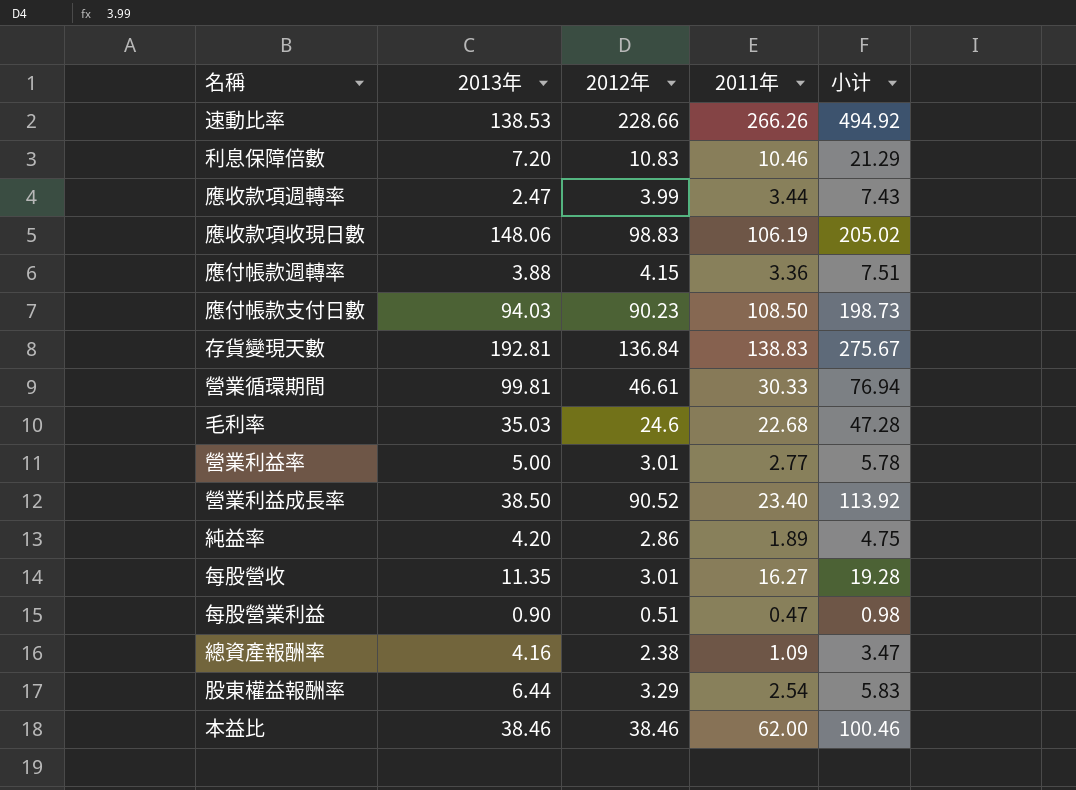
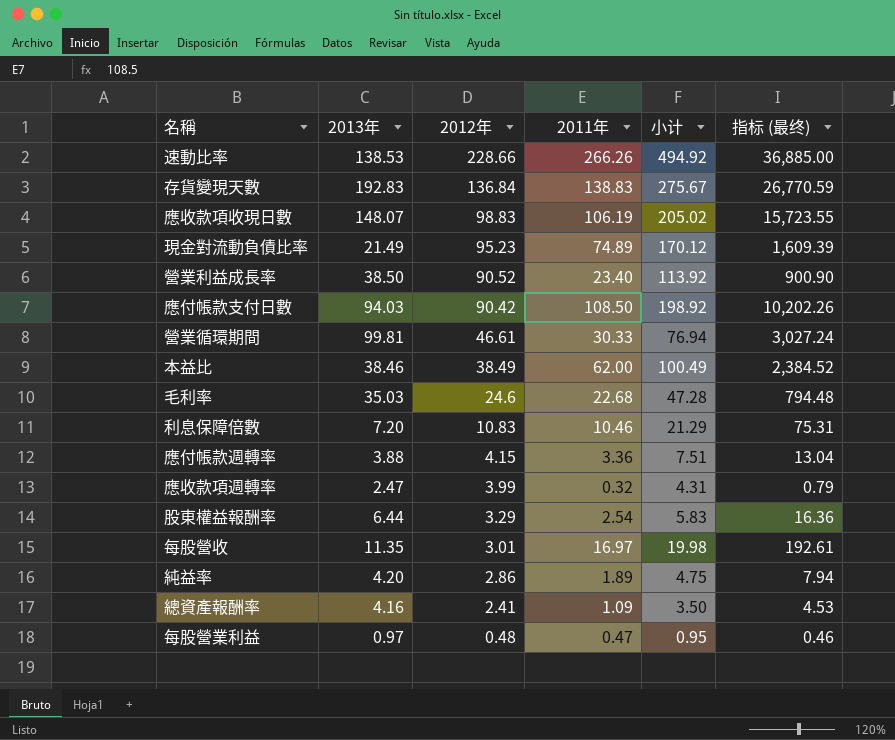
row order: none -> 2012年 descending
column 指标 (最终) | formula: none -> [2013年] * [2011年]
row 營業利益率: 5.00 | 3.01 | 2.77 | 5.78 -> none
存貨變現天數 | 2013年: 192.81 -> 192.83
應收款項收現日數 | 2013年: 148.06 -> 148.07
row 現金對流動負債比率: none -> 21.49 | 95.23 | 74.89 | 170.12 | 1,609.39
應付帳款支付日數 | 2012年: 90.23 -> 90.42
應付帳款支付日數 | 小计: 198.73 -> 198.92
本益比 | 2012年: 38.46 -> 38.49
本益比 | 小计: 100.46 -> 100.49
應收款項週轉率 | 2011年: 3.44 -> 0.32
應收款項週轉率 | 小计: 7.43 -> 4.31
每股營收 | 2011年: 16.27 -> 16.97
每股營收 | 小计: 19.28 -> 19.98
總資產報酬率 | 2012年: 2.38 -> 2.41
總資產報酬率 | 小计: 3.47 -> 3.50
每股營業利益 | 2013年: 0.90 -> 0.97
每股營業利益 | 2012年: 0.51 -> 0.48
每股營業利益 | 小计: 0.98 -> 0.95

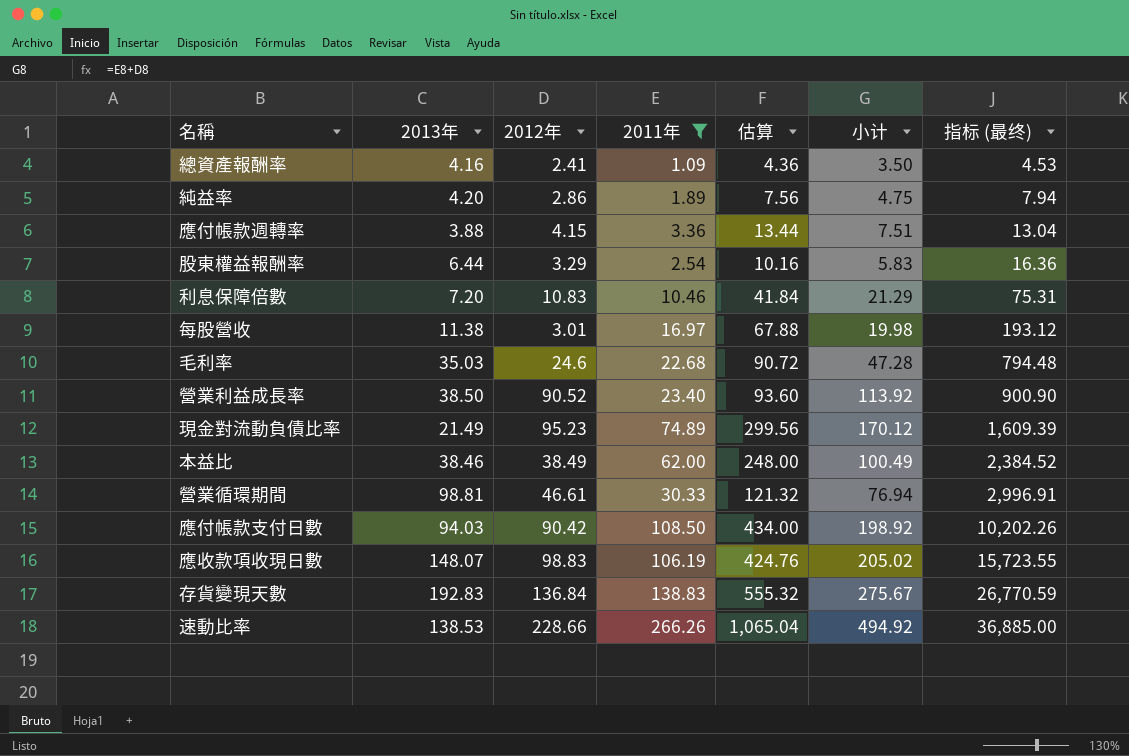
filter: none -> 2011年 >= 1.09
row order: 2012年 descending -> 指标 (最终) ascending
column 估算 | formula: none -> [2011年] * 4
每股營收 | 2013年: 11.35 -> 11.38
每股營收 | 指标 (最终): 192.61 -> 193.12
營業循環期間 | 2013年: 99.81 -> 98.81
營業循環期間 | 指标 (最终): 3,027.24 -> 2,996.91

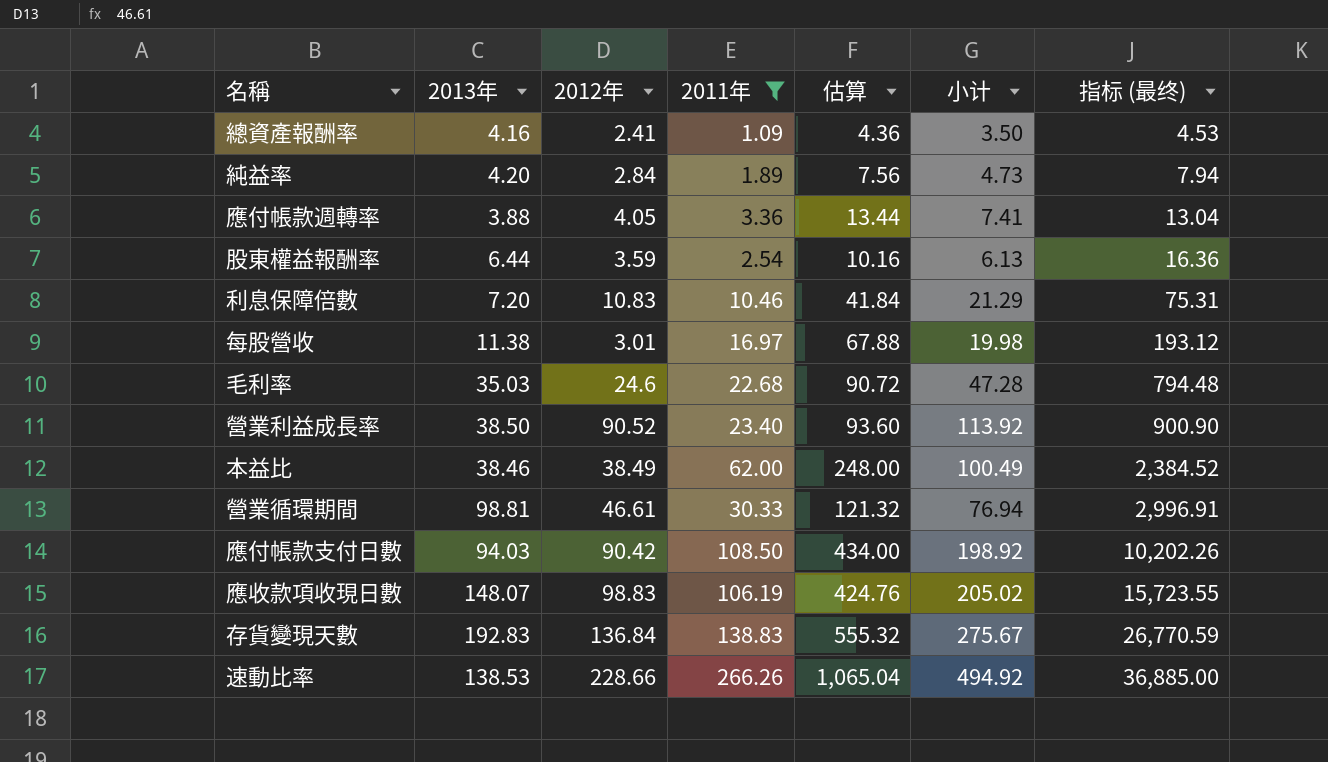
row 現金對流動負債比率: 21.49 | 95.23 | 74.89 | 299.56 | 170.12 | 1,609.39 -> none
純益率 | 2012年: 2.86 -> 2.84
純益率 | 小计: 4.75 -> 4.73
應付帳款週轉率 | 2012年: 4.15 -> 4.05
應付帳款週轉率 | 小计: 7.51 -> 7.41
股東權益報酬率 | 2012年: 3.29 -> 3.59
股東權益報酬率 | 小计: 5.83 -> 6.13

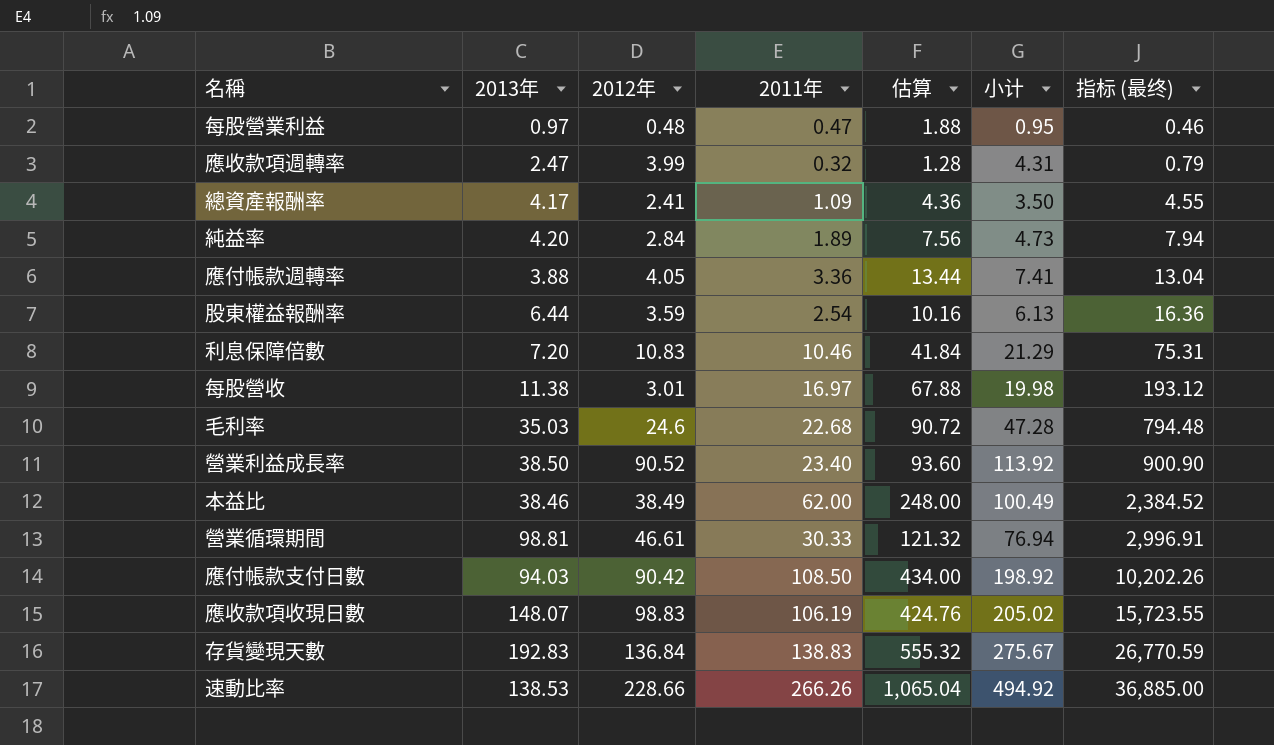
filter: 2011年 >= 1.09 -> none
總資產報酬率 | 2013年: 4.16 -> 4.17
總資產報酬率 | 指标 (最终): 4.53 -> 4.55

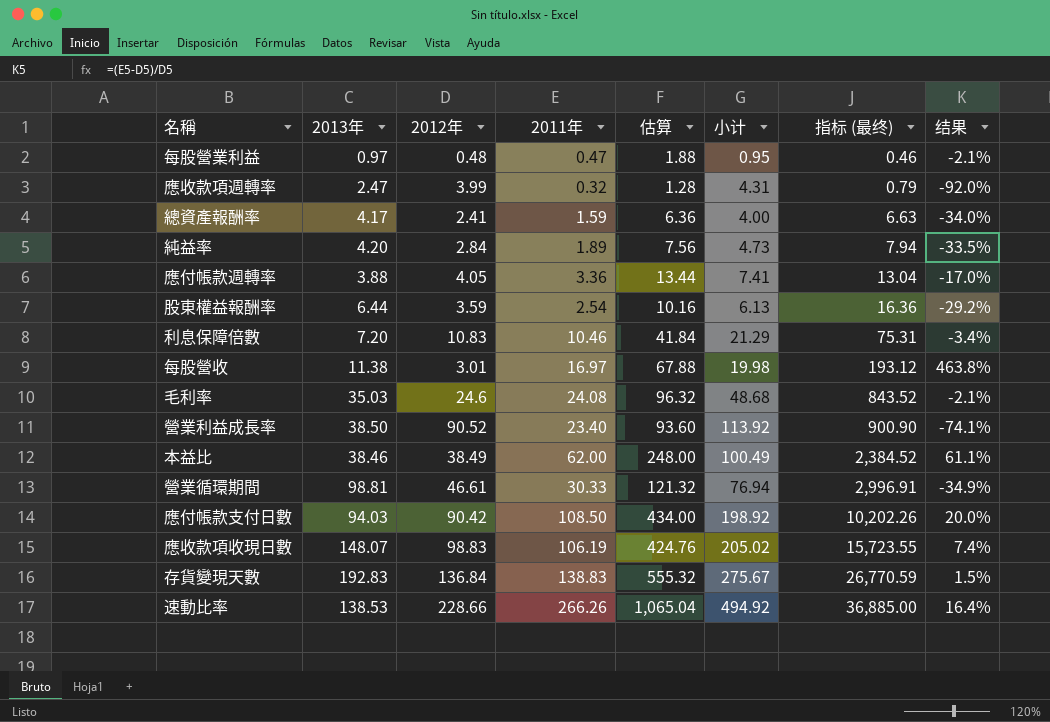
column 结果 | formula: none -> ([2011年] - [2012年]) / [2012年]
總資產報酬率 | 2011年: 1.09 -> 1.59
總資產報酬率 | 估算: 4.36 -> 6.36
總資產報酬率 | 小计: 3.50 -> 4.00
總資產報酬率 | 指标 (最终): 4.55 -> 6.63
毛利率 | 2011年: 22.68 -> 24.08
毛利率 | 估算: 90.72 -> 96.32
毛利率 | 小计: 47.28 -> 48.68
毛利率 | 指标 (最终): 794.48 -> 843.52

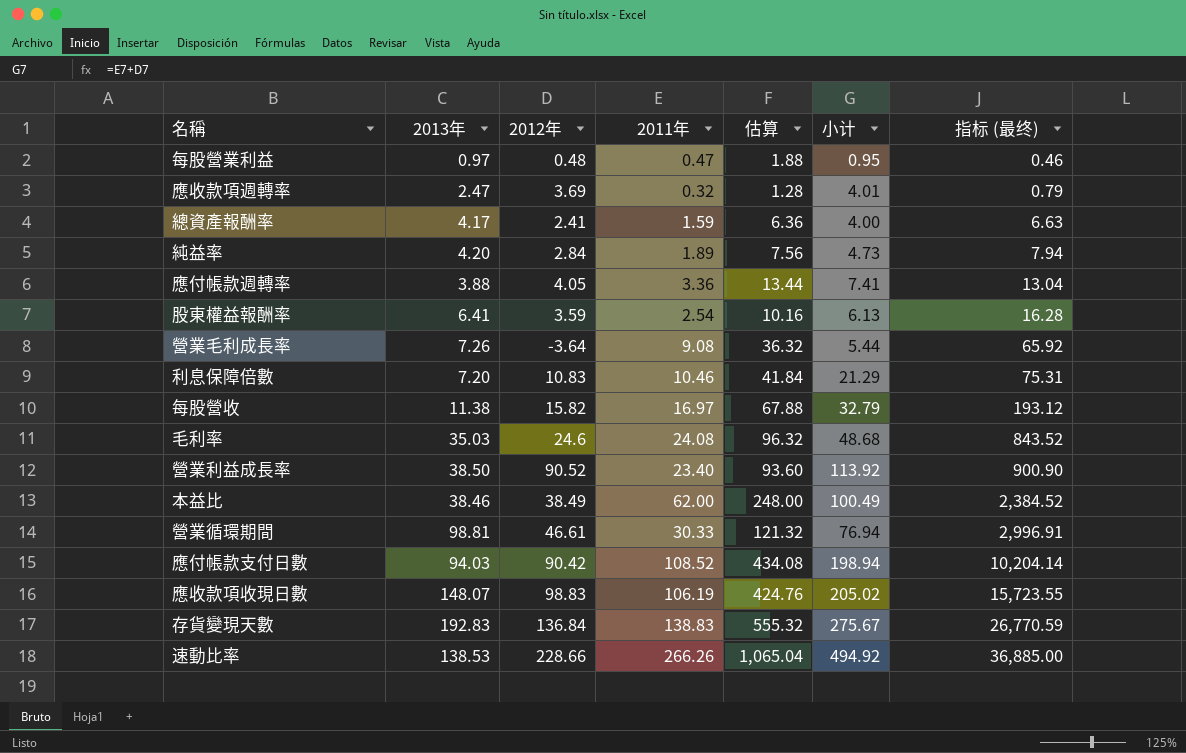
column 结果 | formula: ([2011年] - [2012年]) / [2012年] -> none
應收款項週轉率 | 2012年: 3.99 -> 3.69
應收款項週轉率 | 小计: 4.31 -> 4.01
股東權益報酬率 | 2013年: 6.44 -> 6.41
股東權益報酬率 | 指标 (最终): 16.36 -> 16.28
row 營業毛利成長率: none -> 7.26 | -3.64 | 9.08 | 36.32 | 5.44 | 65.92
每股營收 | 2012年: 3.01 -> 15.82
每股營收 | 小计: 19.98 -> 32.79
應付帳款支付日數 | 2011年: 108.50 -> 108.52
應付帳款支付日數 | 估算: 434.00 -> 434.08
應付帳款支付日數 | 小计: 198.92 -> 198.94
應付帳款支付日數 | 指标 (最终): 10,202.26 -> 10,204.14

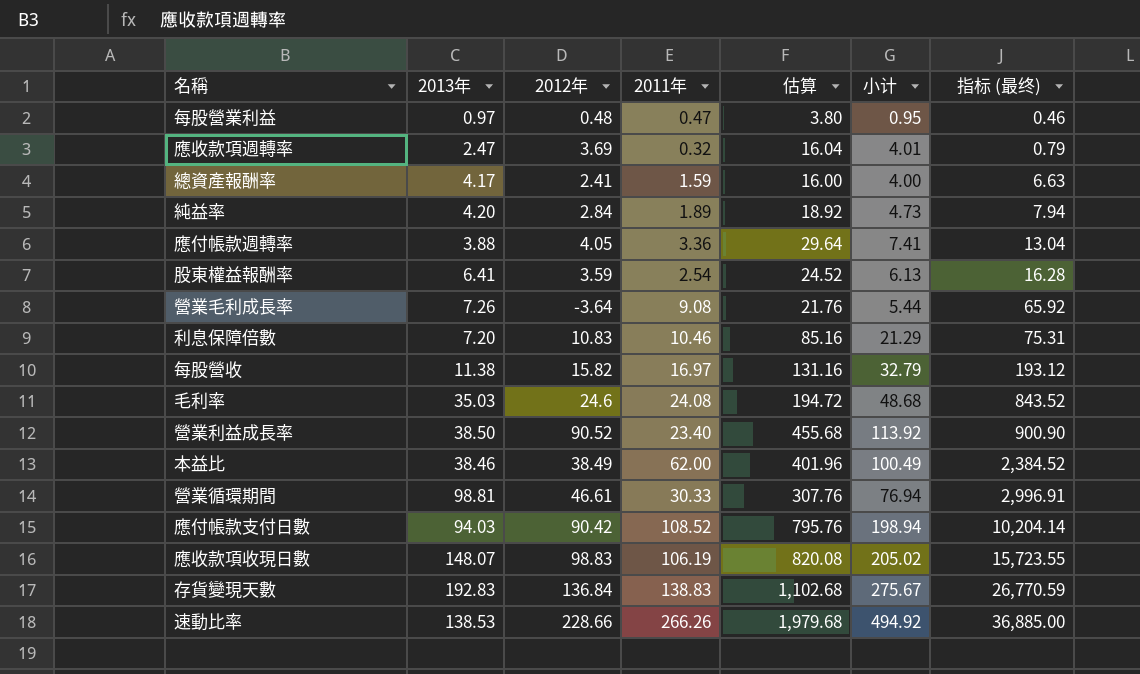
column 估算 | formula: [2011年] * 4 -> [小计] * 4

